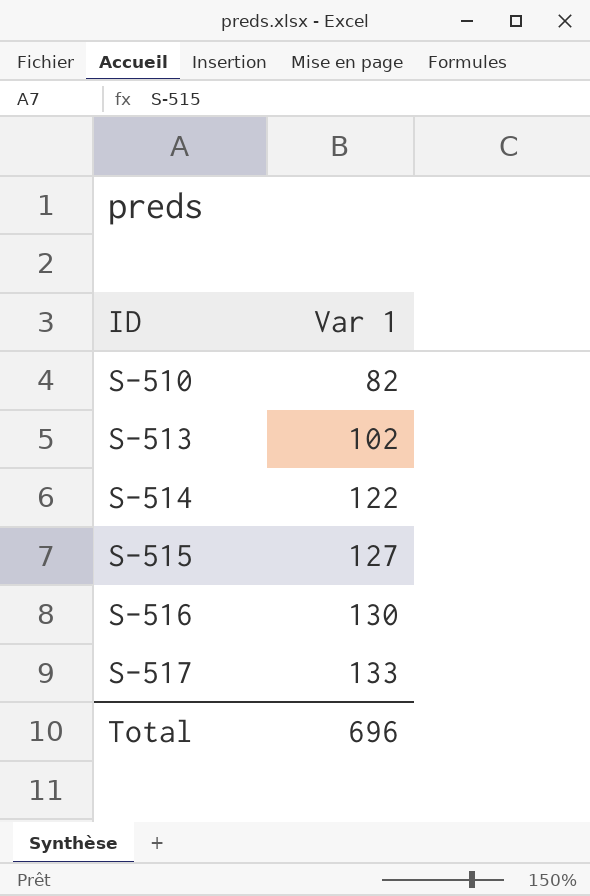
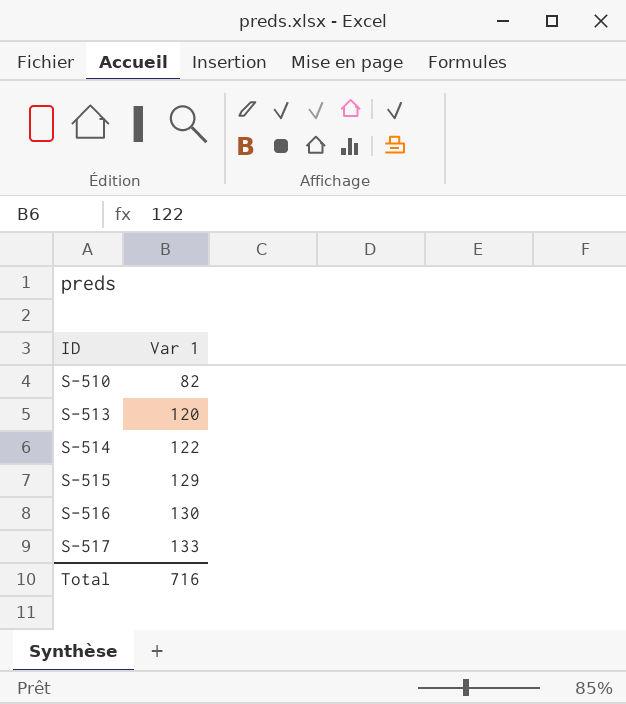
S-513 | Var 1: 102 -> 120
S-515 | Var 1: 127 -> 129
Total | Var 1: 696 -> 716

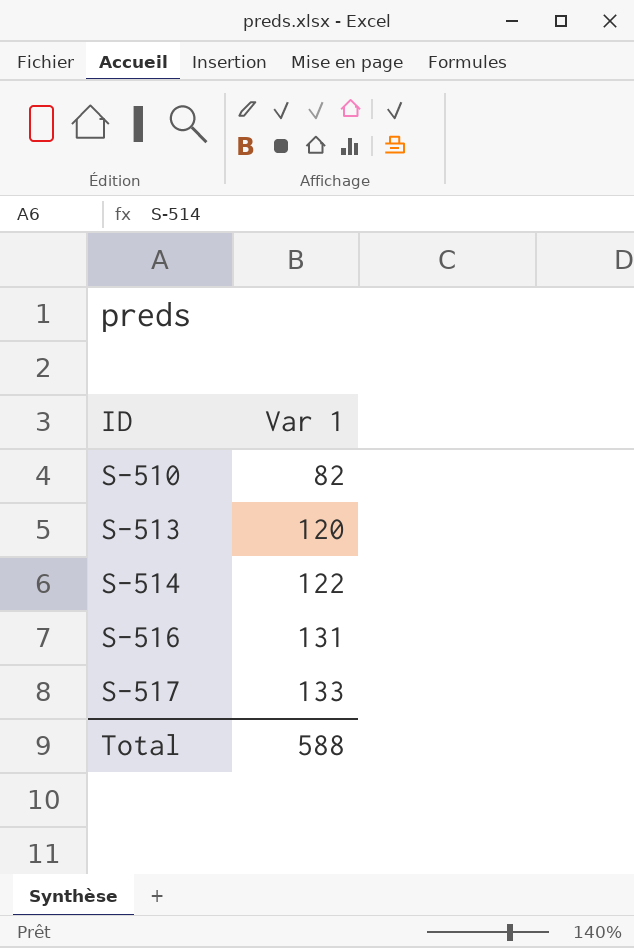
row S-515: 129 -> none
S-516 | Var 1: 130 -> 131
Total | Var 1: 716 -> 588

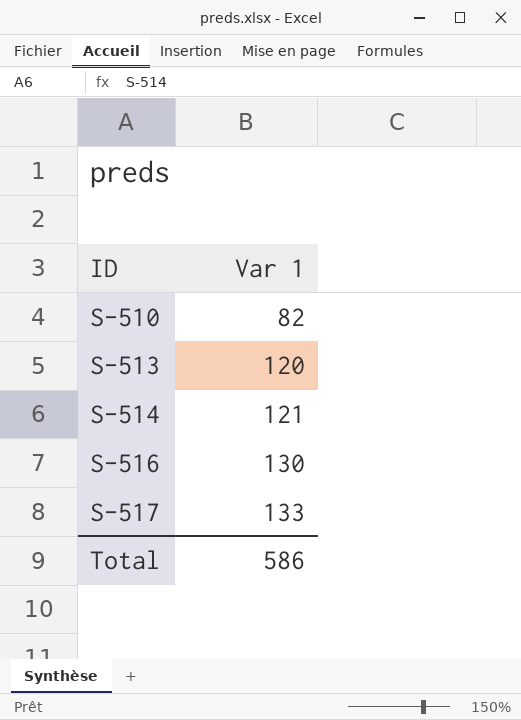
S-514 | Var 1: 122 -> 121
S-516 | Var 1: 131 -> 130
Total | Var 1: 588 -> 586

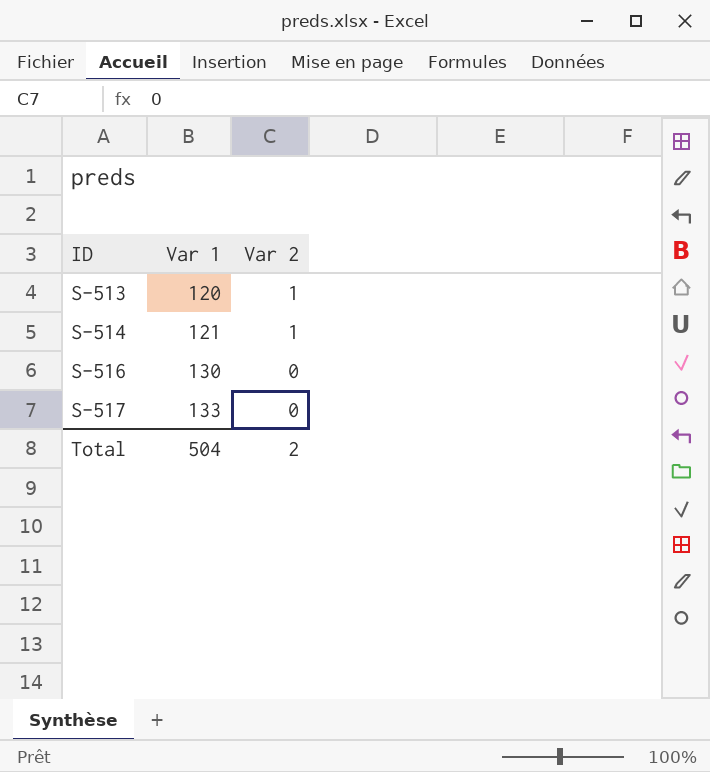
column Var 2 | position: none -> 3
row S-510: 82 -> none
Total | Var 1: 586 -> 504

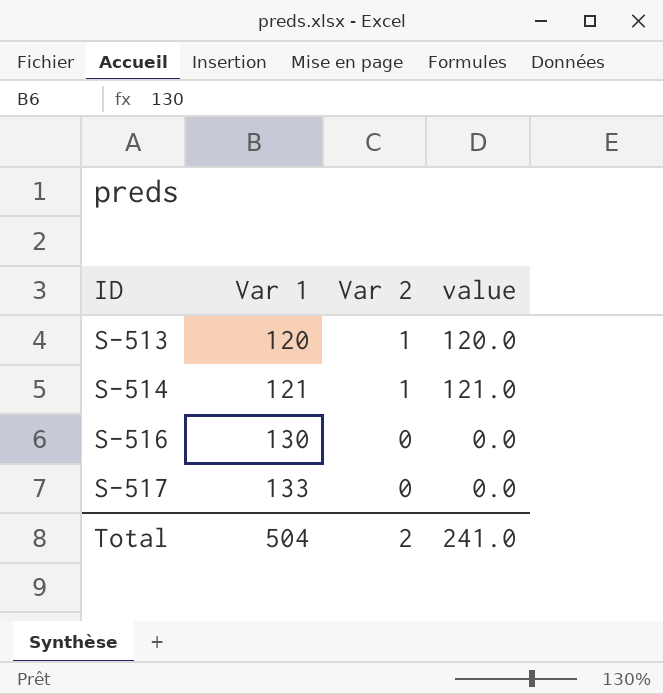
column value | formula: none -> [Var 1] * [Var 2]

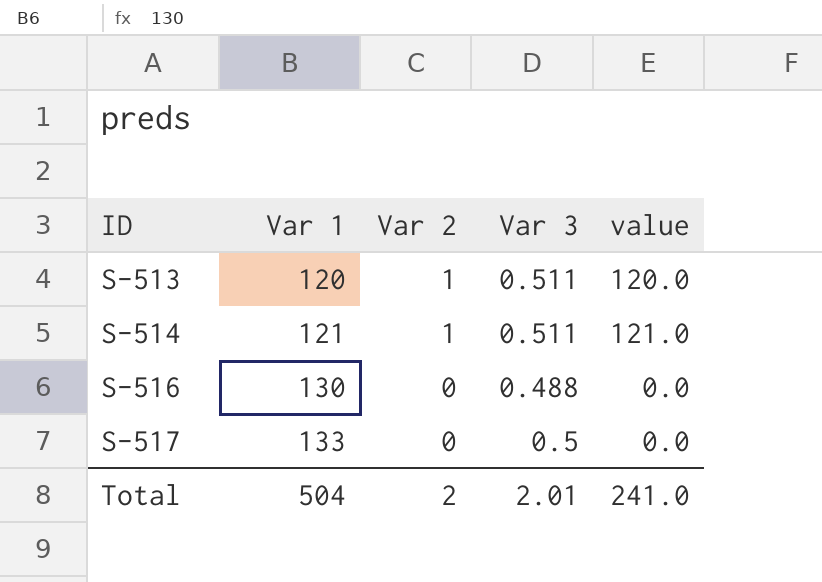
column Var 3 | position: none -> 4

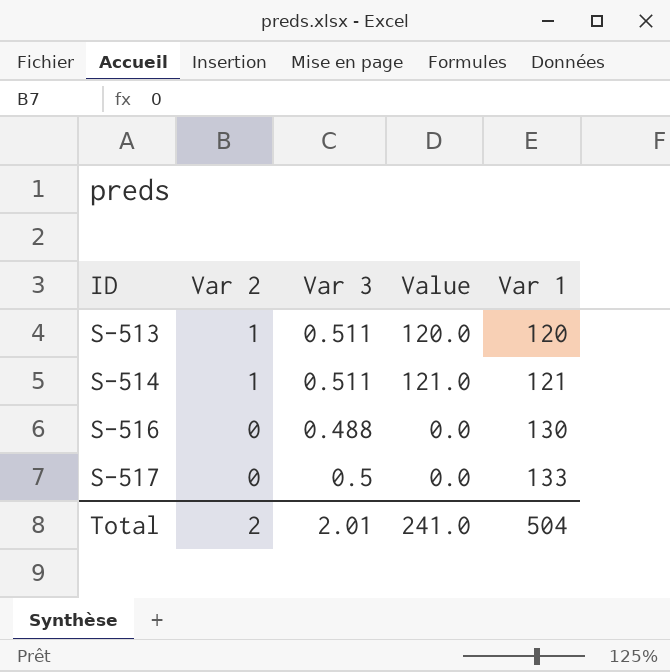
column name: value -> Value
column Var 1 | position: 2 -> 5

